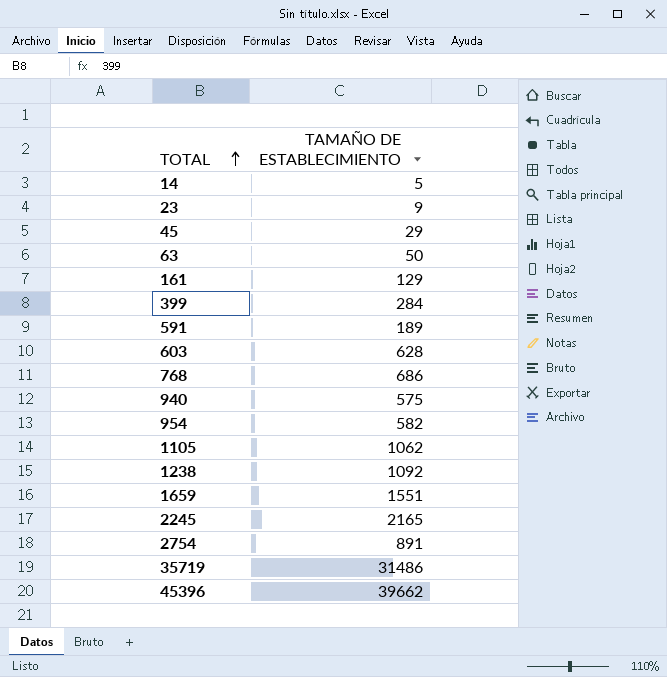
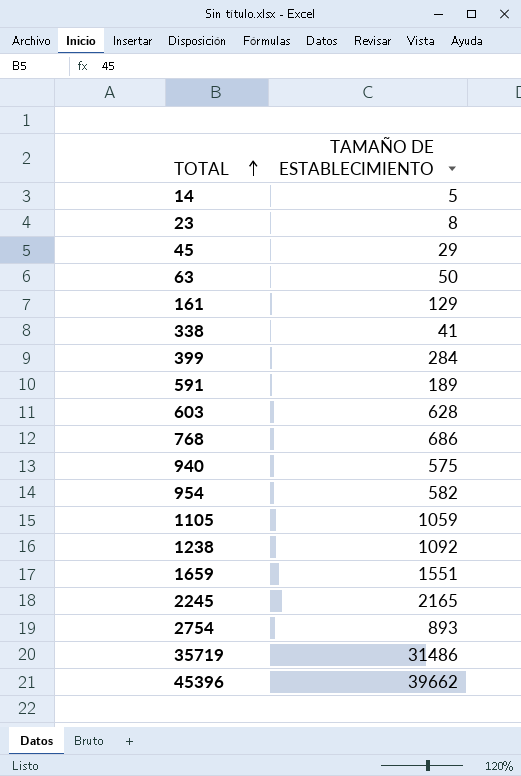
23 | TAMAÑO DE ESTABLECIMIENTO: 9 -> 8
row 338: none -> 41
1105 | TAMAÑO DE ESTABLECIMIENTO: 1062 -> 1059
2754 | TAMAÑO DE ESTABLECIMIENTO: 891 -> 893

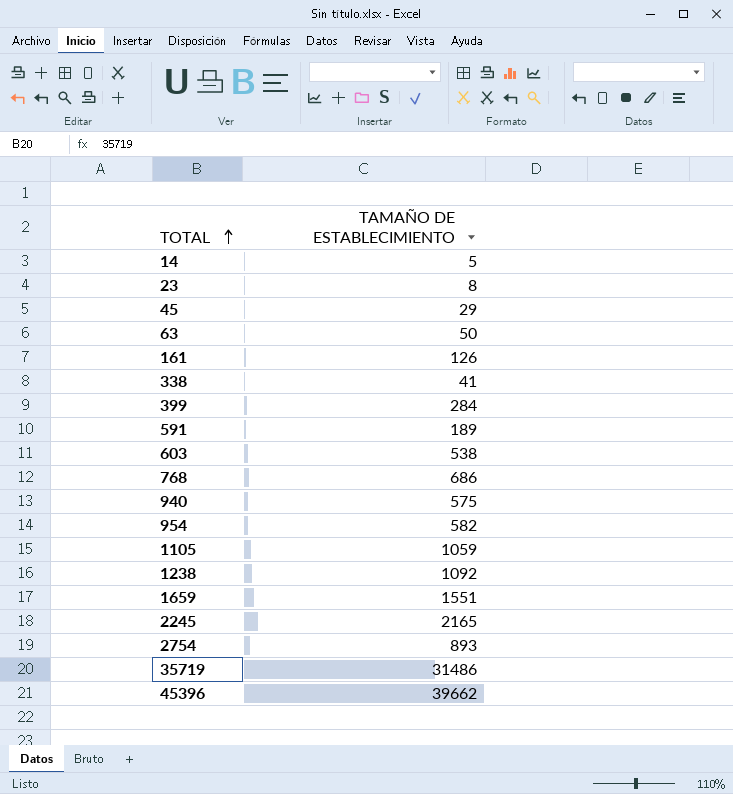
161 | TAMAÑO DE ESTABLECIMIENTO: 129 -> 126
603 | TAMAÑO DE ESTABLECIMIENTO: 628 -> 538

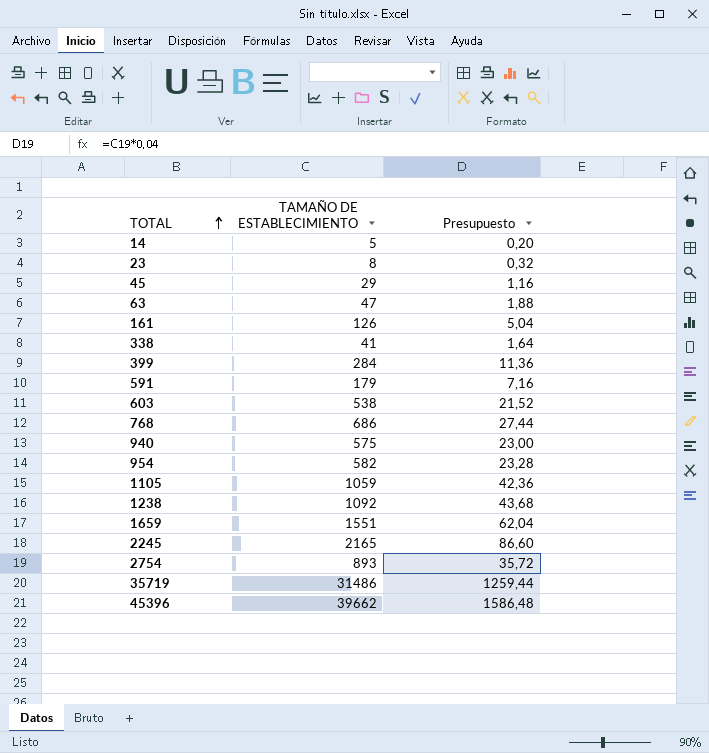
column Presupuesto | formula: none -> [TAMAÑO DE ESTABLECIMIENTO] * 0,04
63 | TAMAÑO DE ESTABLECIMIENTO: 50 -> 47
591 | TAMAÑO DE ESTABLECIMIENTO: 189 -> 179

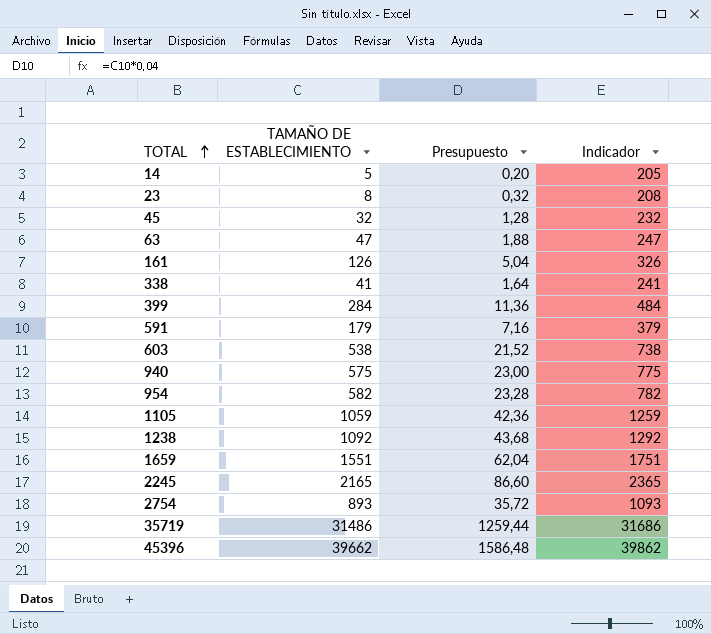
column Indicador | formula: none -> [TAMAÑO DE ESTABLECIMIENTO] + 200
row 768: 686 | 27,44 -> none
45 | TAMAÑO DE ESTABLECIMIENTO: 29 -> 32
45 | Presupuesto: 1,16 -> 1,28

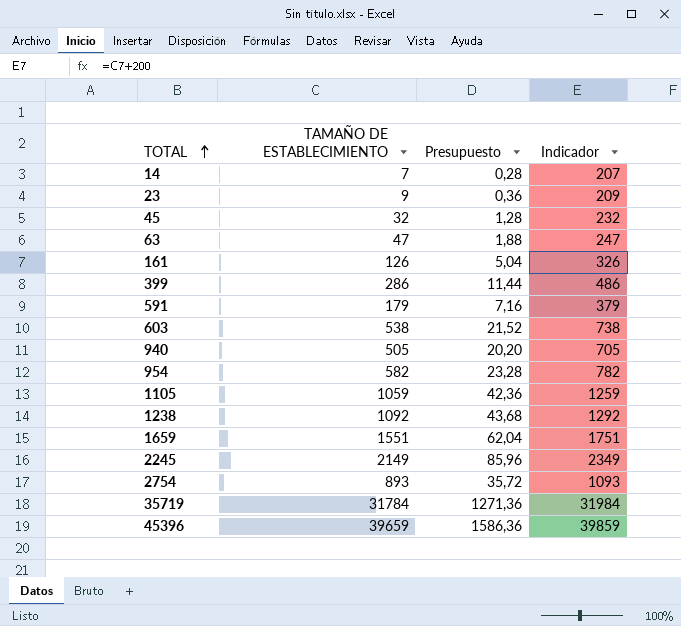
row 338: 41 | 1,64 | 241 -> none
14 | TAMAÑO DE ESTABLECIMIENTO: 5 -> 7
14 | Presupuesto: 0,20 -> 0,28
14 | Indicador: 205 -> 207
23 | TAMAÑO DE ESTABLECIMIENTO: 8 -> 9
23 | Presupuesto: 0,32 -> 0,36
23 | Indicador: 208 -> 209
399 | TAMAÑO DE ESTABLECIMIENTO: 284 -> 286
399 | Presupuesto: 11,36 -> 11,44
399 | Indicador: 484 -> 486
940 | TAMAÑO DE ESTABLECIMIENTO: 575 -> 505
940 | Presupuesto: 23,00 -> 20,20
940 | Indicador: 775 -> 705
2245 | TAMAÑO DE ESTABLECIMIENTO: 2165 -> 2149
2245 | Presupuesto: 86,60 -> 85,96
2245 | Indicador: 2365 -> 2349
35719 | TAMAÑO DE ESTABLECIMIENTO: 31486 -> 31784
35719 | Presupuesto: 1259,44 -> 1271,36
35719 | Indicador: 31686 -> 31984
45396 | TAMAÑO DE ESTABLECIMIENTO: 39662 -> 39659
45396 | Presupuesto: 1586,48 -> 1586,36
45396 | Indicador: 39862 -> 39859

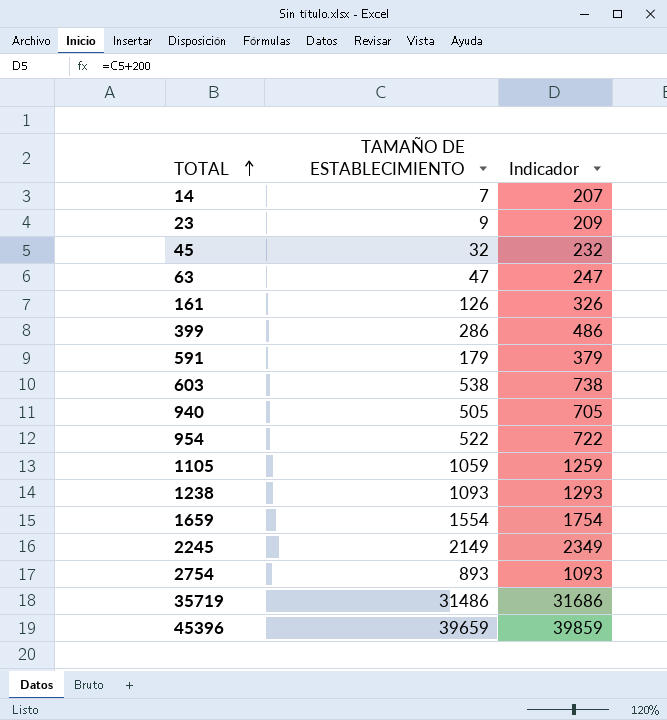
column Presupuesto | formula: [TAMAÑO DE ESTABLECIMIENTO] * 0,04 -> none
954 | TAMAÑO DE ESTABLECIMIENTO: 582 -> 522
954 | Indicador: 782 -> 722
1238 | TAMAÑO DE ESTABLECIMIENTO: 1092 -> 1093
1238 | Indicador: 1292 -> 1293
1659 | TAMAÑO DE ESTABLECIMIENTO: 1551 -> 1554
1659 | Indicador: 1751 -> 1754
35719 | TAMAÑO DE ESTABLECIMIENTO: 31784 -> 31486
35719 | Indicador: 31984 -> 31686

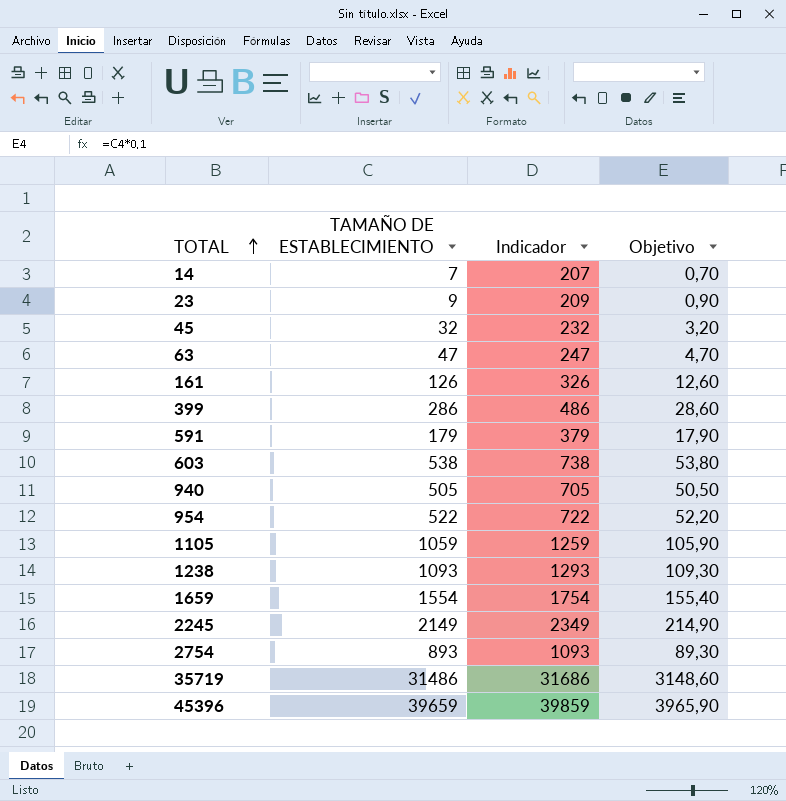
column Objetivo | formula: none -> [TAMAÑO DE ESTABLECIMIENTO] * 0,1

